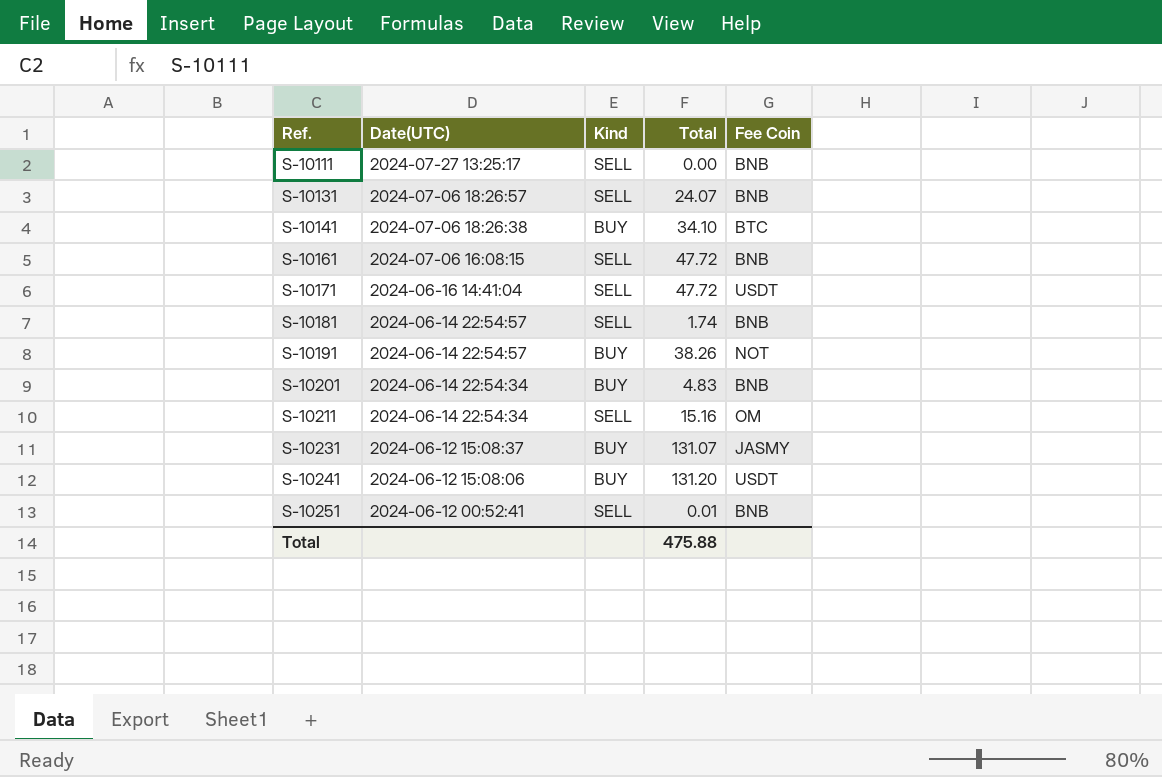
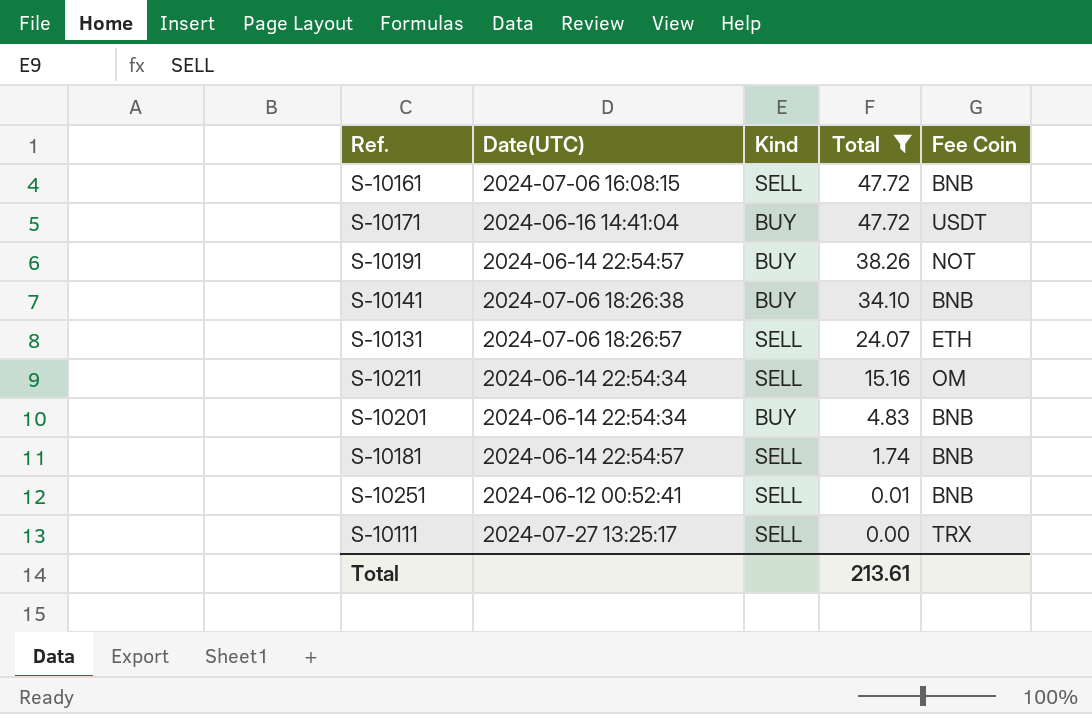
filter: none -> Total <= 47.72
row order: Ref. ascending -> Total descending
S-10171 | Kind: SELL -> BUY
S-10141 | Fee Coin: BTC -> BNB
S-10131 | Fee Coin: BNB -> ETH
S-10111 | Fee Coin: BNB -> TRX
Total | Total: 475.88 -> 213.61

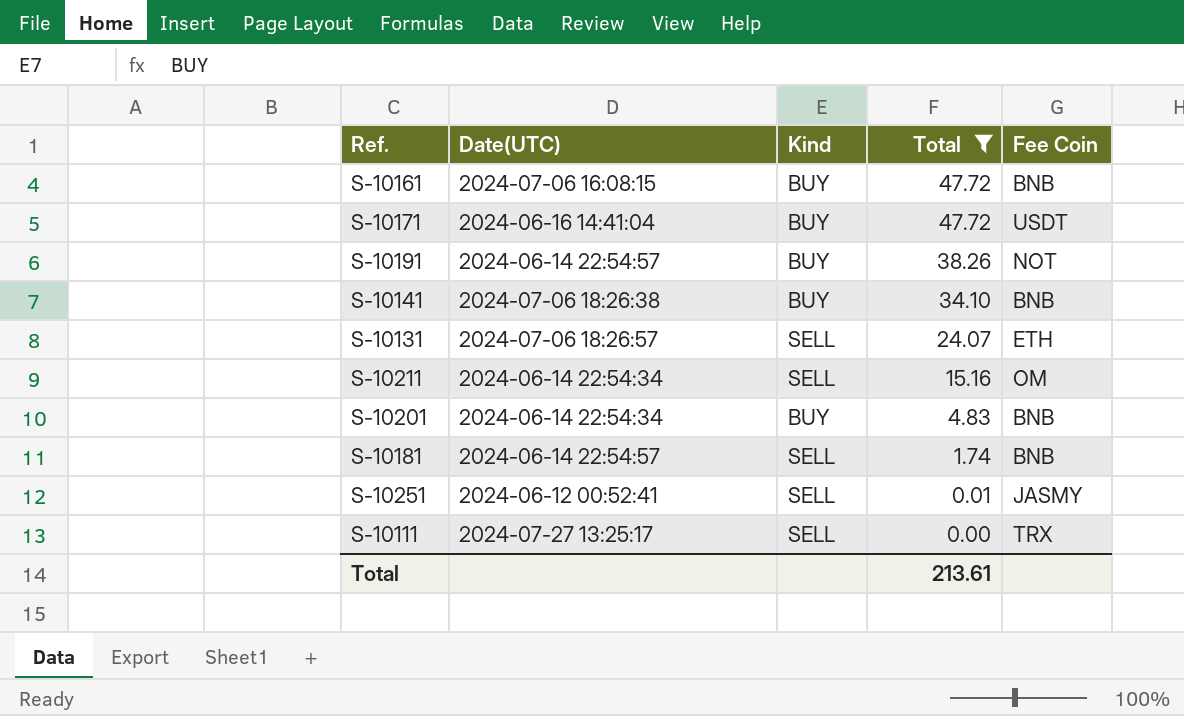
S-10161 | Kind: SELL -> BUY
S-10251 | Fee Coin: BNB -> JASMY

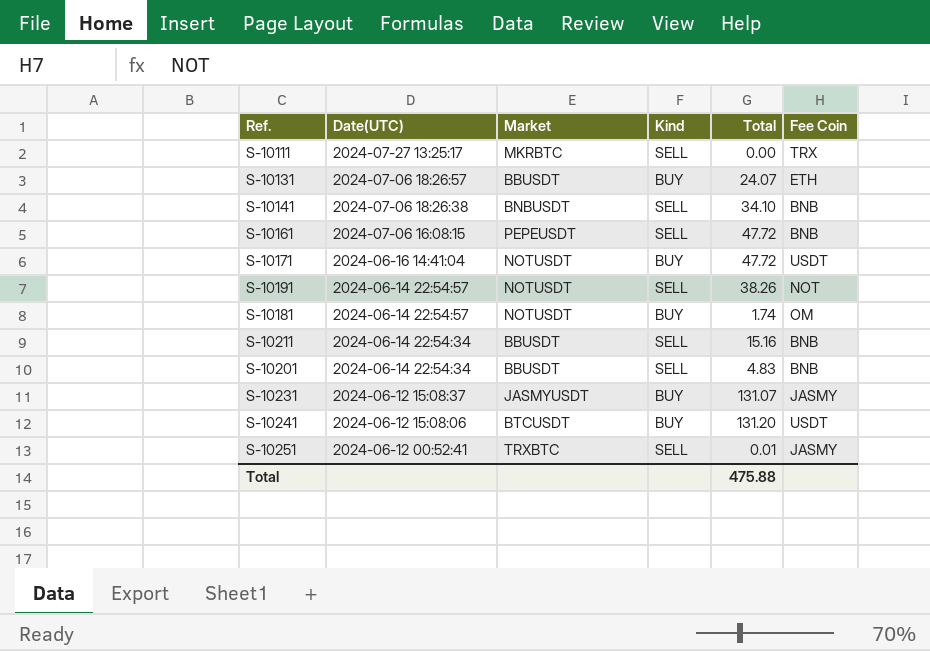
filter: Total <= 47.72 -> none
row order: Total descending -> Date(UTC) descending
column Market | position: none -> 3
S-10131 | Kind: SELL -> BUY
S-10141 | Kind: BUY -> SELL
S-10161 | Kind: BUY -> SELL
S-10191 | Kind: BUY -> SELL
S-10181 | Kind: SELL -> BUY
S-10181 | Fee Coin: BNB -> OM
S-10211 | Fee Coin: OM -> BNB
S-10201 | Kind: BUY -> SELL
Total | Total: 213.61 -> 475.88

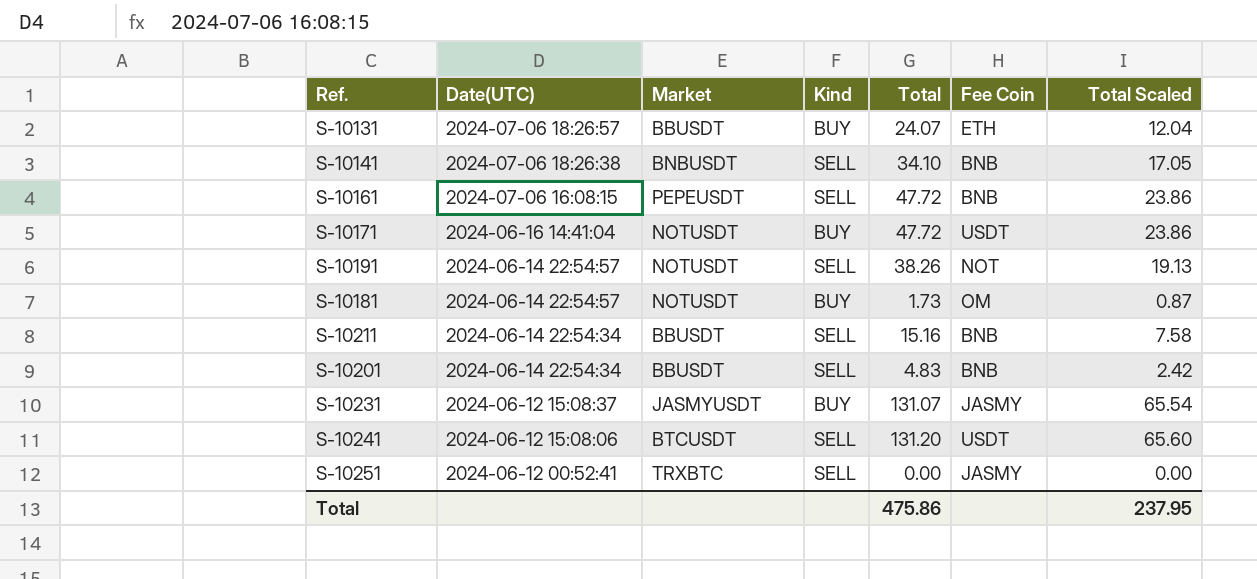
column Total Scaled | formula: none -> [Total] * 0.5
row S-10111: 2024-07-27 13:25:17 | MKRBTC | SELL | 0.00 | TRX -> none
S-10181 | Total: 1.74 -> 1.73
S-10241 | Kind: BUY -> SELL
S-10251 | Total: 0.01 -> 0.00
Total | Total: 475.88 -> 475.86

